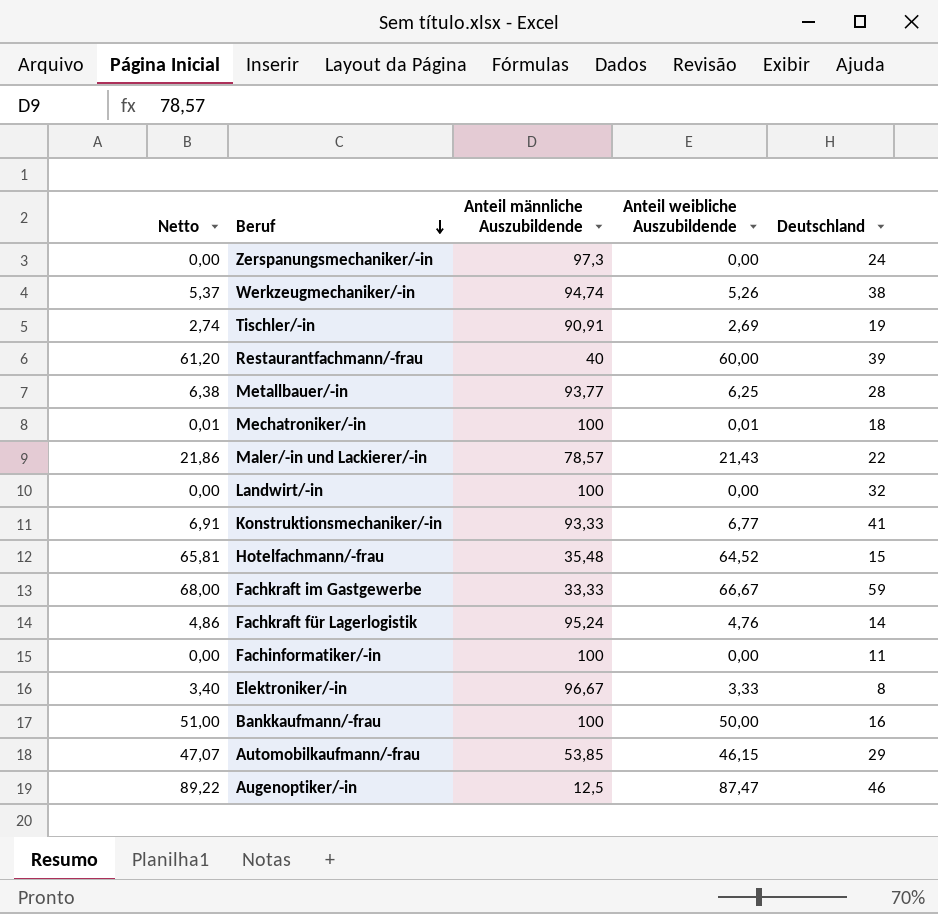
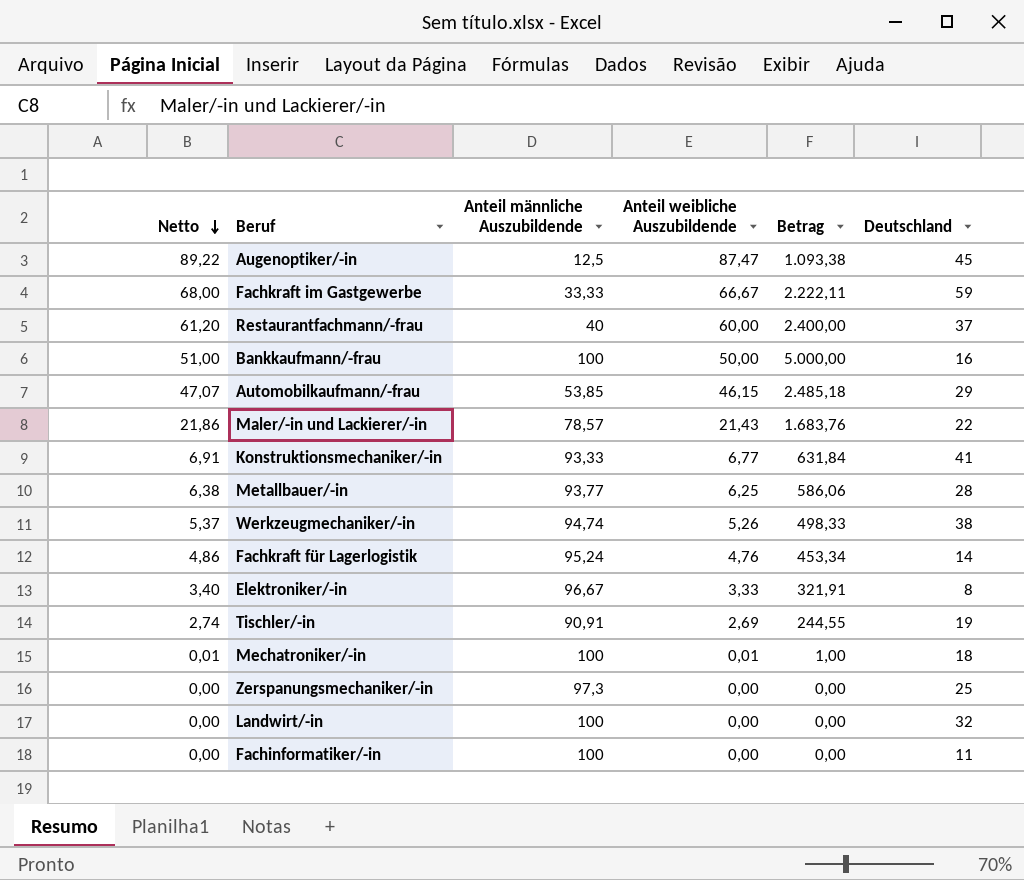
row order: Beruf descending -> Netto descending
column Betrag | formula: none -> [Anteil männliche Auszubildende] * [Anteil weibliche Auszubildende]
row Hotelfachmann/-frau: 65,81 | 35,48 | 64,52 | 15 -> none
Augenoptiker/-in | Deutschland: 46 -> 45
Restaurantfachmann/-frau | Deutschland: 39 -> 37
Zerspanungsmechaniker/-in | Deutschland: 24 -> 25

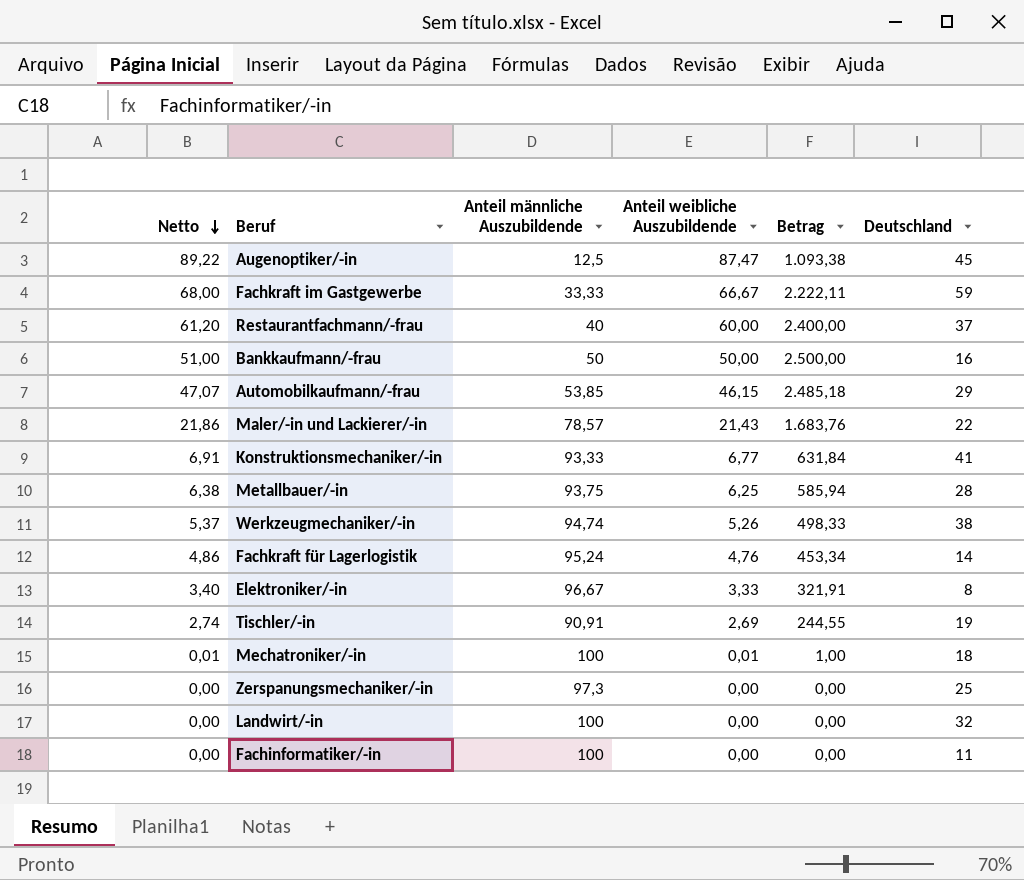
Bankkaufmann/-frau | Anteil männliche Auszubildende: 100 -> 50
Bankkaufmann/-frau | Betrag: 5.000,00 -> 2.500,00
Metallbauer/-in | Anteil männliche Auszubildende: 93,77 -> 93,75
Metallbauer/-in | Betrag: 586,06 -> 585,94

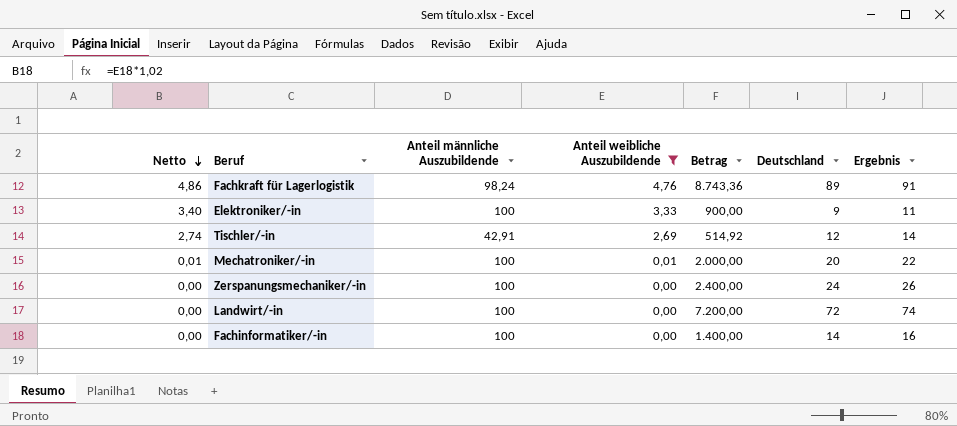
filter: none -> Anteil weibliche Auszubildende <= 4,76
column Betrag | formula: [Anteil männliche Auszubildende] * [Anteil weibliche Auszubildende] -> [Anteil männliche Auszubildende] * [Deutschland]
column Ergebnis | formula: none -> [Deutschland] + 2
Fachkraft für Lagerlogistik | Anteil männliche Auszubildende: 95,24 -> 98,24
Fachkraft für Lagerlogistik | Deutschland: 14 -> 89
Elektroniker/-in | Anteil männliche Auszubildende: 96,67 -> 100
Elektroniker/-in | Deutschland: 8 -> 9
Tischler/-in | Anteil männliche Auszubildende: 90,91 -> 42,91
Tischler/-in | Deutschland: 19 -> 12
Mechatroniker/-in | Deutschland: 18 -> 20
Zerspanungsmechaniker/-in | Anteil männliche Auszubildende: 97,3 -> 100
Zerspanungsmechaniker/-in | Deutschland: 25 -> 24
Landwirt/-in | Deutschland: 32 -> 72
Fachinformatiker/-in | Deutschland: 11 -> 14

